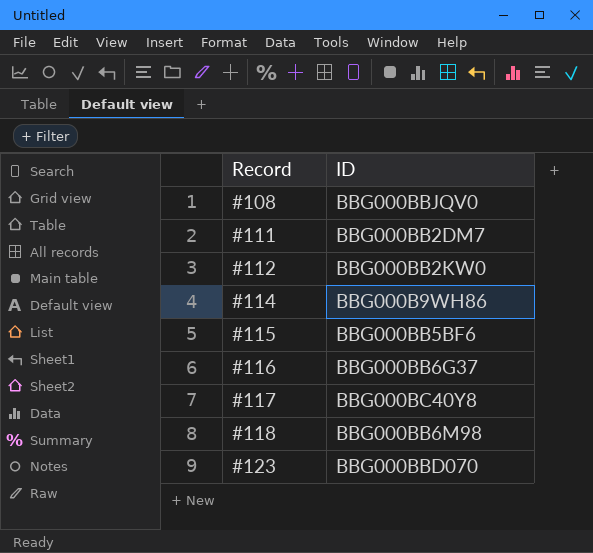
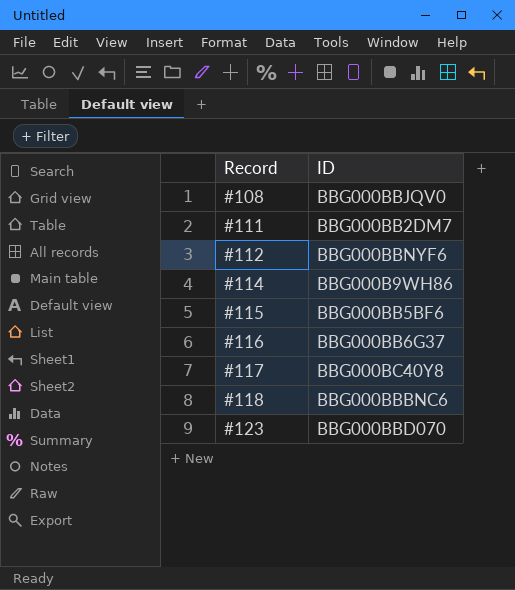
#112 | ID: BBG000BB2KW0 -> BBG000BBNYF6
#118 | ID: BBG000BB6M98 -> BBG000BBBNC6

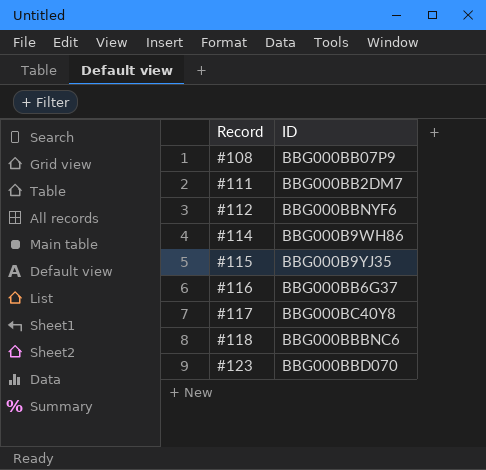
#108 | ID: BBG000BBJQV0 -> BBG000BB07P9
#115 | ID: BBG000BB5BF6 -> BBG000B9YJ35

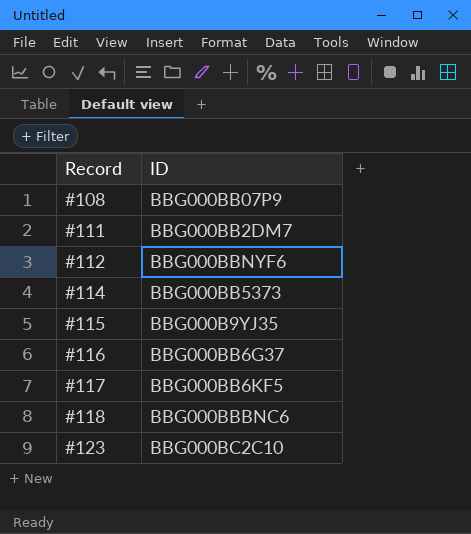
#114 | ID: BBG000B9WH86 -> BBG000BB5373
#117 | ID: BBG000BC40Y8 -> BBG000BB6KF5
#123 | ID: BBG000BBD070 -> BBG000BC2C10

